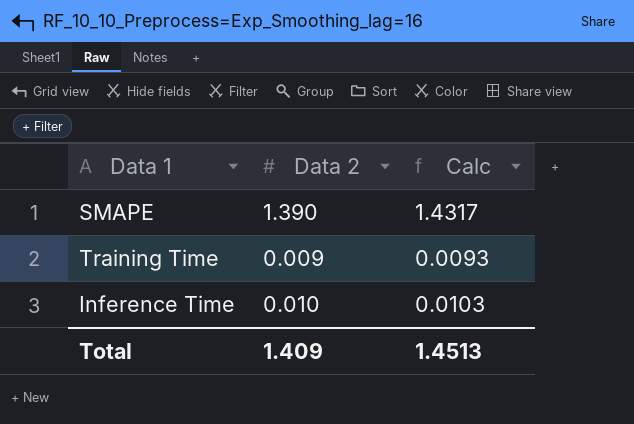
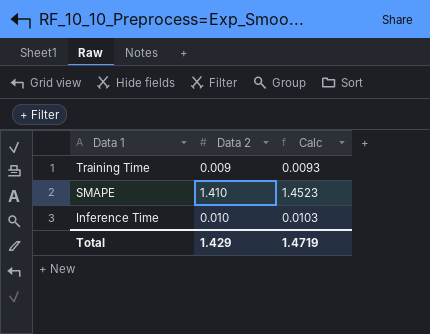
row order: none -> Data 1 descending
SMAPE | Data 2: 1.390 -> 1.410
SMAPE | Calc: 1.4317 -> 1.4523
Total | Data 2: 1.409 -> 1.429
Total | Calc: 1.4513 -> 1.4719

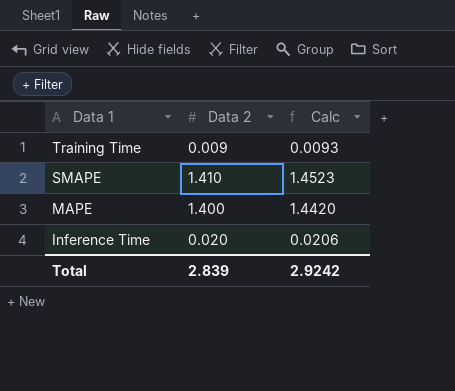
row MAPE: none -> 1.400 | 1.4420
Inference Time | Data 2: 0.010 -> 0.020
Inference Time | Calc: 0.0103 -> 0.0206
Total | Data 2: 1.429 -> 2.839
Total | Calc: 1.4719 -> 2.9242

